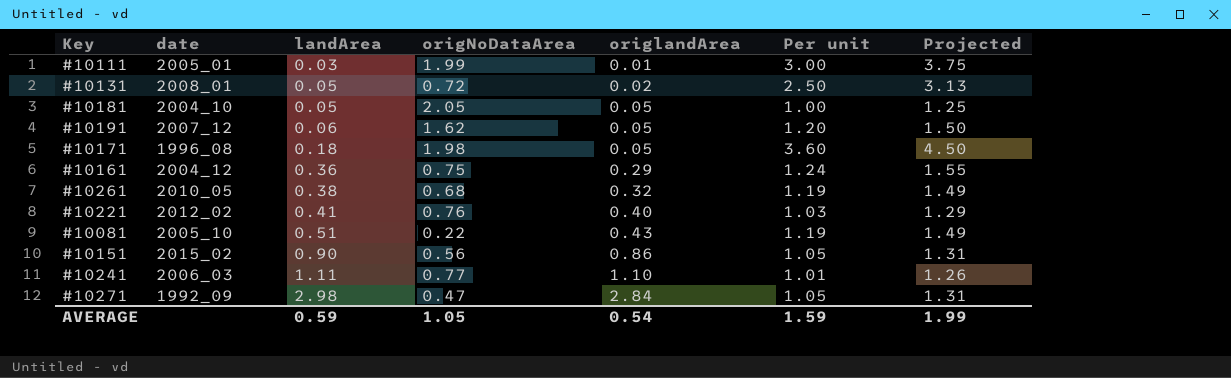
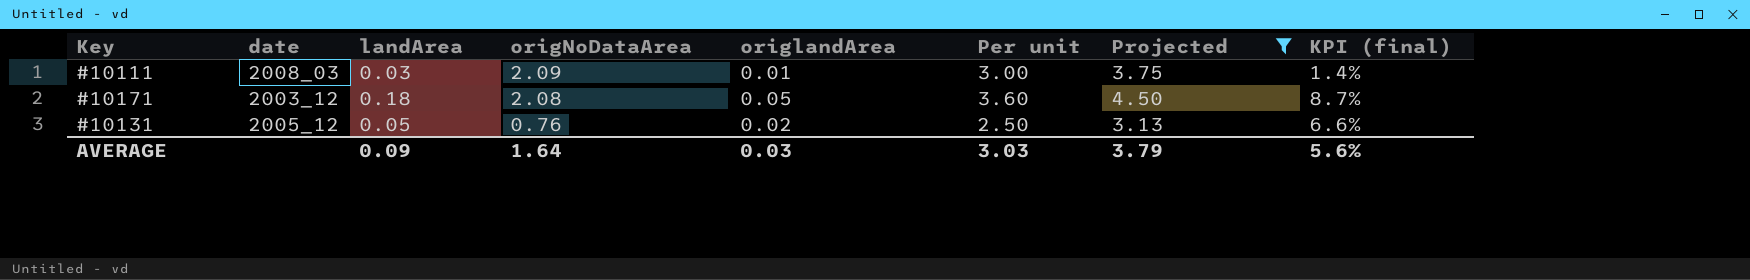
filter: none -> Projected >= 3.13
row order: landArea ascending -> origNoDataArea descending
column KPI (final) | formula: none -> [landArea] / [origNoDataArea]
#10111 | date: 2005_01 -> 2008_03
#10111 | origNoDataArea: 1.99 -> 2.09
#10171 | date: 1996_08 -> 2003_12
#10171 | origNoDataArea: 1.98 -> 2.08
#10131 | date: 2008_01 -> 2005_12
#10131 | origNoDataArea: 0.72 -> 0.76
AVERAGE | landArea: 0.59 -> 0.09
AVERAGE | origNoDataArea: 1.05 -> 1.64
AVERAGE | origlandArea: 0.54 -> 0.03
AVERAGE | Per unit: 1.59 -> 3.03
AVERAGE | Projected: 1.99 -> 3.79

